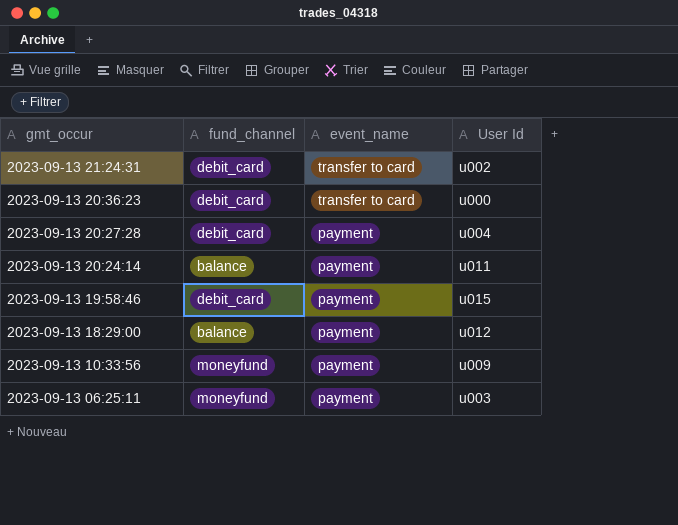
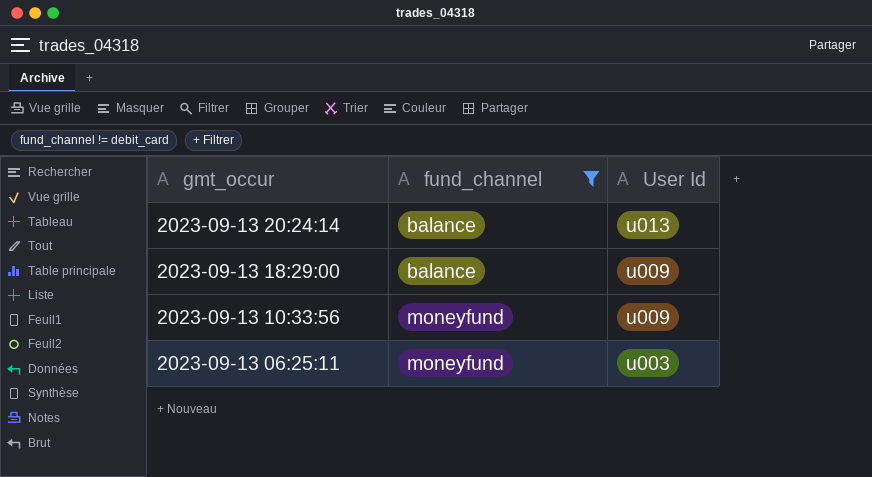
filter: none -> fund_channel != debit_card
column event_name | position: 3 -> none
2023-09-13 20:24:14 | User Id: u011 -> u013
2023-09-13 18:29:00 | User Id: u012 -> u009

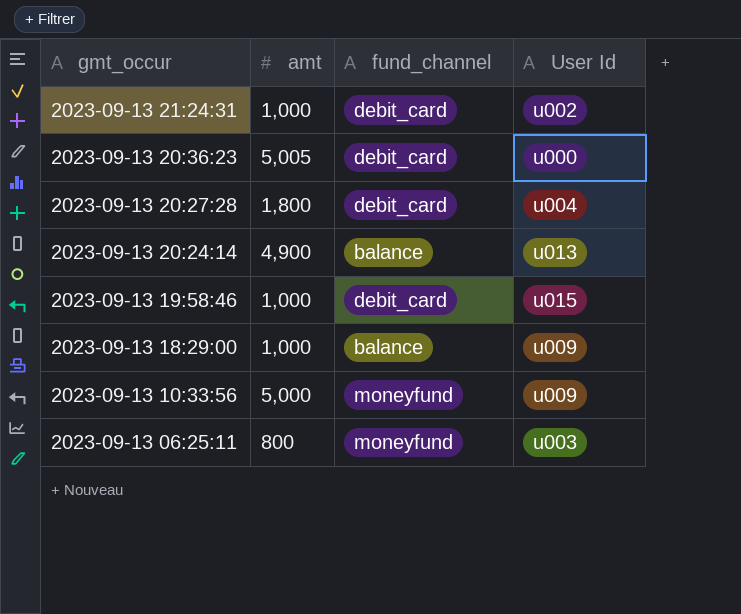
filter: fund_channel != debit_card -> none
column amt | position: none -> 2

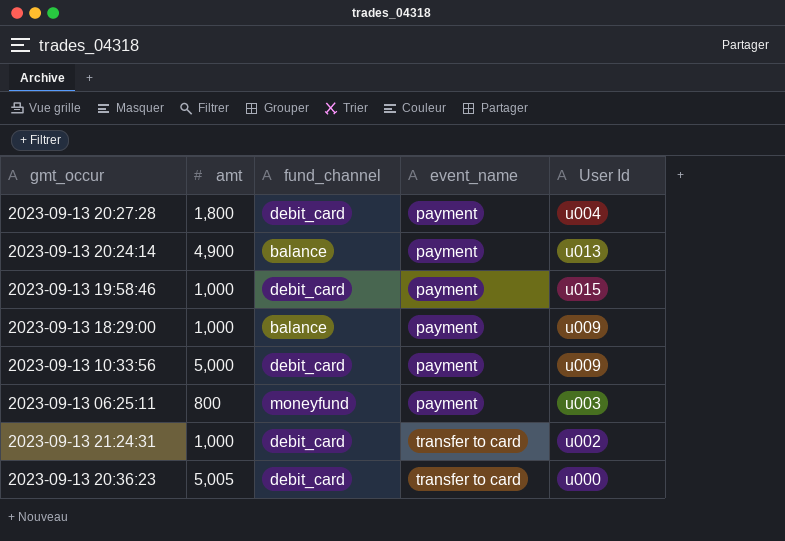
row order: gmt_occur descending -> event_name ascending
column event_name | position: none -> 4
2023-09-13 10:33:56 | fund_channel: moneyfund -> debit_card

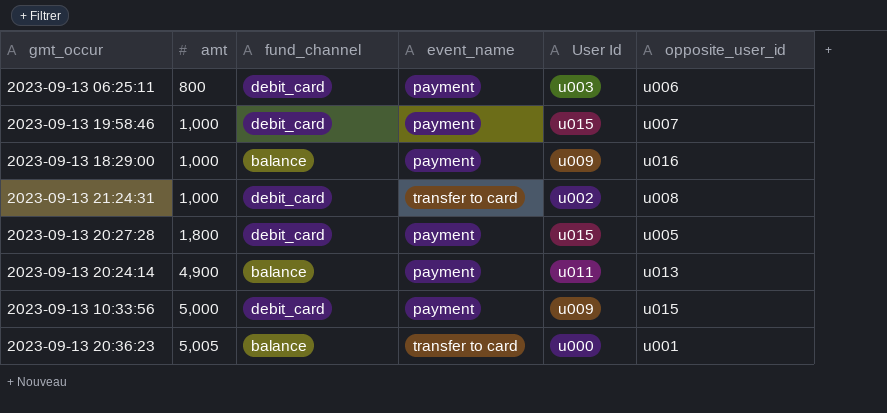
row order: event_name ascending -> amt ascending
column opposite_user_id | position: none -> 6
2023-09-13 06:25:11 | fund_channel: moneyfund -> debit_card
2023-09-13 20:27:28 | User Id: u004 -> u015
2023-09-13 20:24:14 | User Id: u013 -> u011
2023-09-13 20:36:23 | fund_channel: debit_card -> balance

